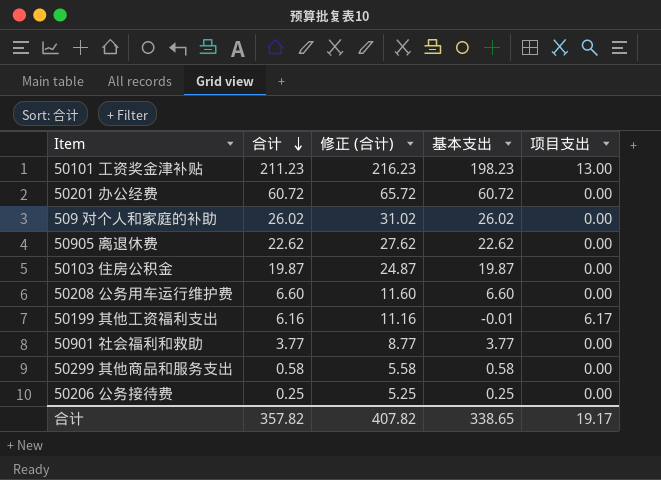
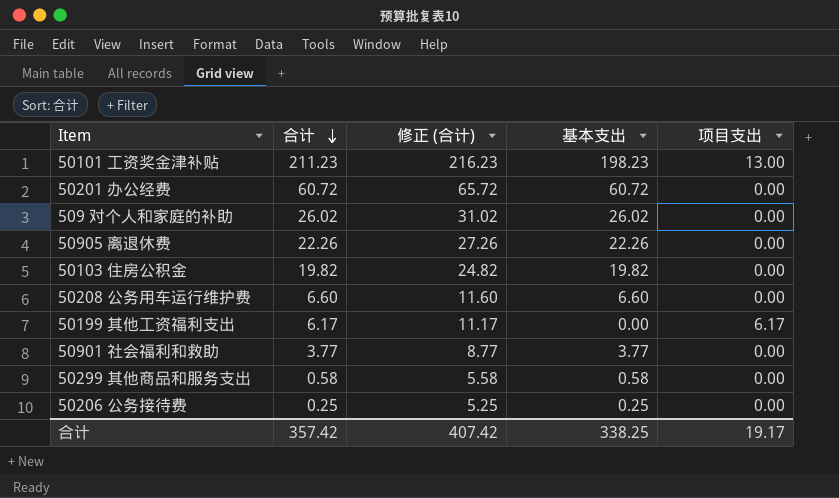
50905 离退休费 | 合计: 22.62 -> 22.26
50905 离退休费 | 修正 (合计): 27.62 -> 27.26
50905 离退休费 | 基本支出: 22.62 -> 22.26
50103 住房公积金 | 合计: 19.87 -> 19.82
50103 住房公积金 | 修正 (合计): 24.87 -> 24.82
50103 住房公积金 | 基本支出: 19.87 -> 19.82
50199 其他工资福利支出 | 合计: 6.16 -> 6.17
50199 其他工资福利支出 | 修正 (合计): 11.16 -> 11.17
50199 其他工资福利支出 | 基本支出: -0.01 -> 0.00
合计 | 合计: 357.82 -> 357.42
合计 | 修正 (合计): 407.82 -> 407.42
合计 | 基本支出: 338.65 -> 338.25

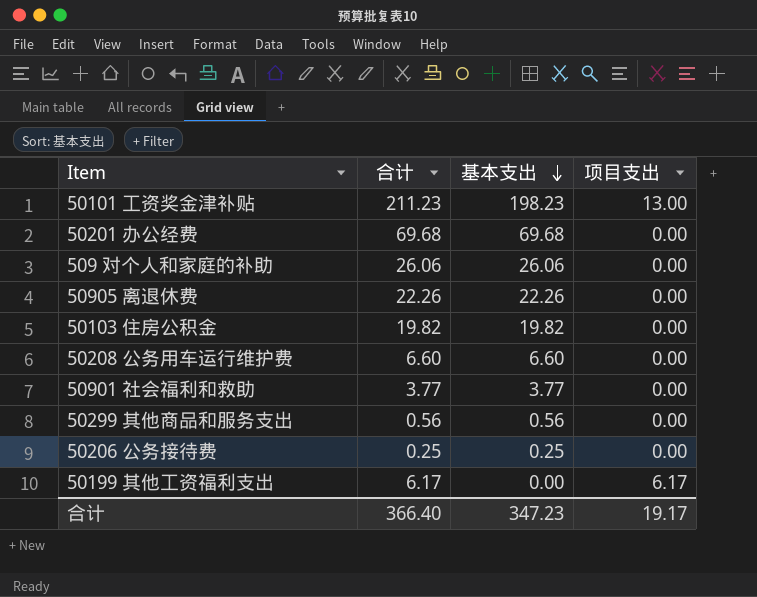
row order: 合计 descending -> 基本支出 descending
column 修正 (合计) | formula: [合计] + 5 -> none
50201 办公经费 | 合计: 60.72 -> 69.68
50201 办公经费 | 基本支出: 60.72 -> 69.68
509 对个人和家庭的补助 | 合计: 26.02 -> 26.06
509 对个人和家庭的补助 | 基本支出: 26.02 -> 26.06
50299 其他商品和服务支出 | 合计: 0.58 -> 0.56
50299 其他商品和服务支出 | 基本支出: 0.58 -> 0.56
合计 | 合计: 357.42 -> 366.40
合计 | 基本支出: 338.25 -> 347.23

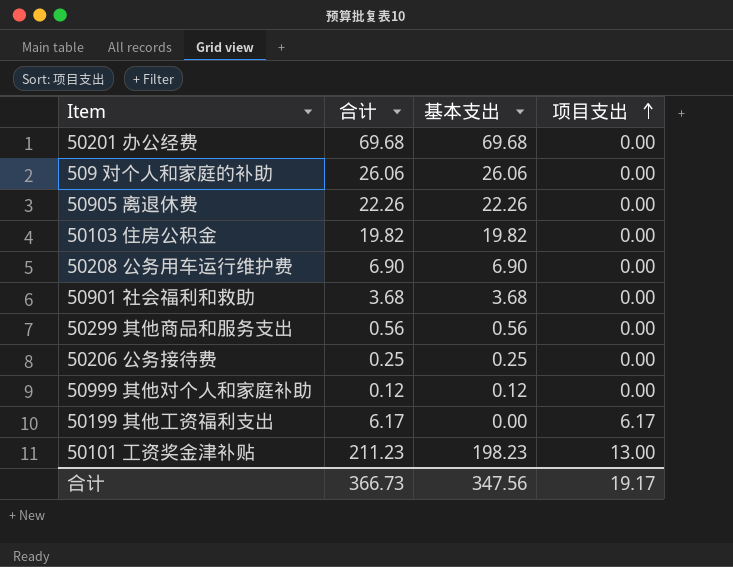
row order: 基本支出 descending -> 项目支出 ascending
50208 公务用车运行维护费 | 合计: 6.60 -> 6.90
50208 公务用车运行维护费 | 基本支出: 6.60 -> 6.90
50901 社会福利和救助 | 合计: 3.77 -> 3.68
50901 社会福利和救助 | 基本支出: 3.77 -> 3.68
row 50999 其他对个人和家庭补助: none -> 0.12 | 0.12 | 0.00
合计 | 合计: 366.40 -> 366.73
合计 | 基本支出: 347.23 -> 347.56

